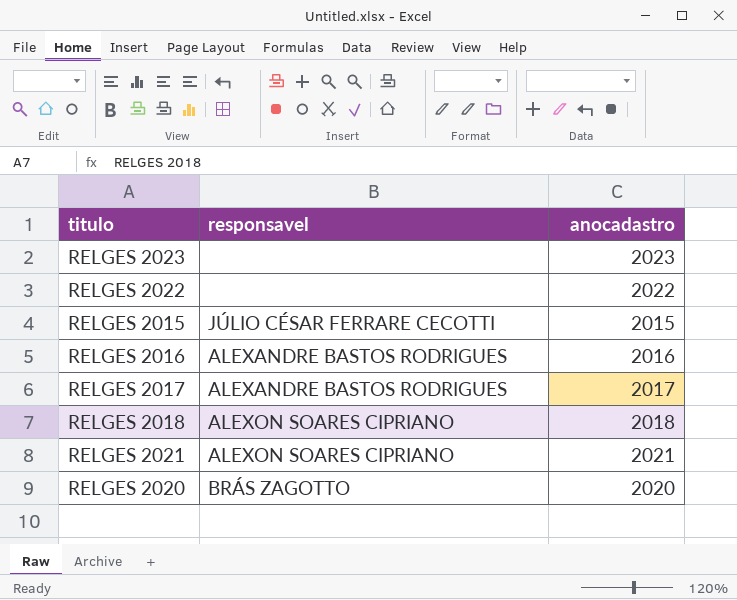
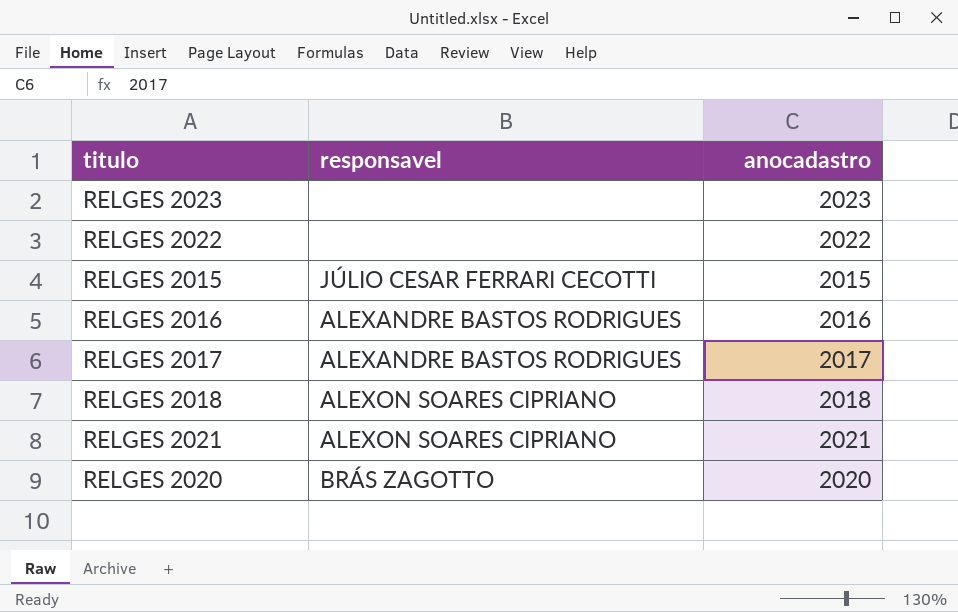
RELGES 2015 | responsavel: JÚLIO CÉSAR FERRARE CECOTTI -> JÚLIO CESAR FERRARI CECOTTI

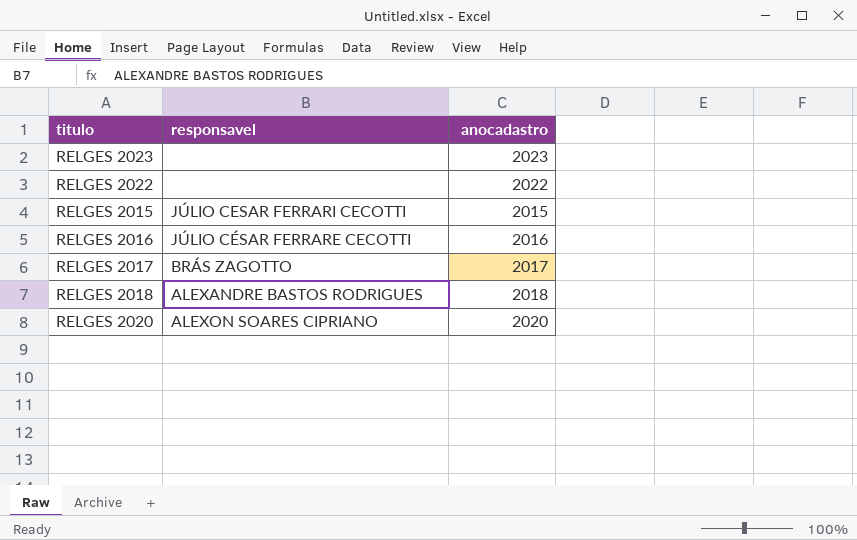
row RELGES 2021: ALEXON SOARES CIPRIANO | 2021 -> none
RELGES 2016 | responsavel: ALEXANDRE BASTOS RODRIGUES -> JÚLIO CÉSAR FERRARE CECOTTI
RELGES 2017 | responsavel: ALEXANDRE BASTOS RODRIGUES -> BRÁS ZAGOTTO
RELGES 2018 | responsavel: ALEXON SOARES CIPRIANO -> ALEXANDRE BASTOS RODRIGUES
RELGES 2020 | responsavel: BRÁS ZAGOTTO -> ALEXON SOARES CIPRIANO

